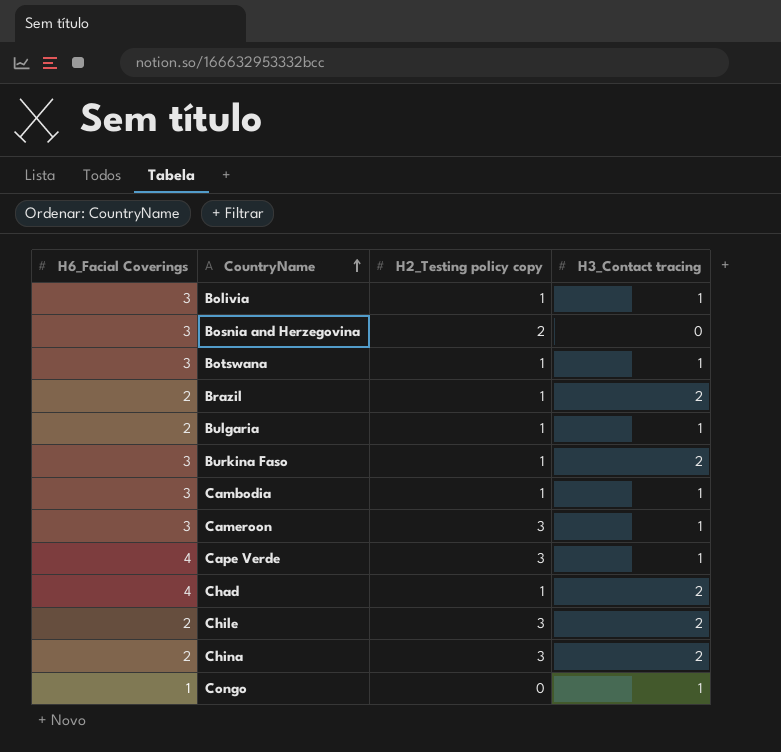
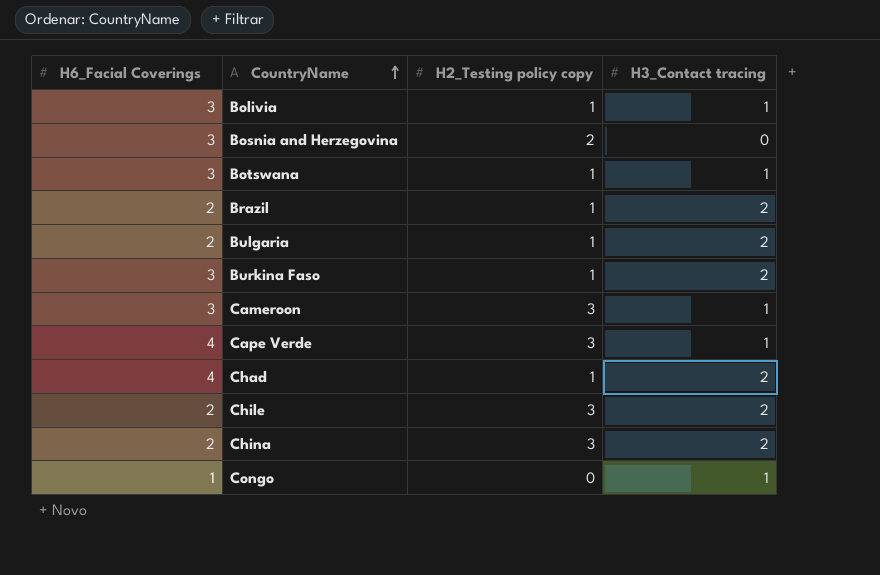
row Cambodia: 3 | 1 | 1 -> none
Bulgaria | H3_Contact tracing: 1 -> 2

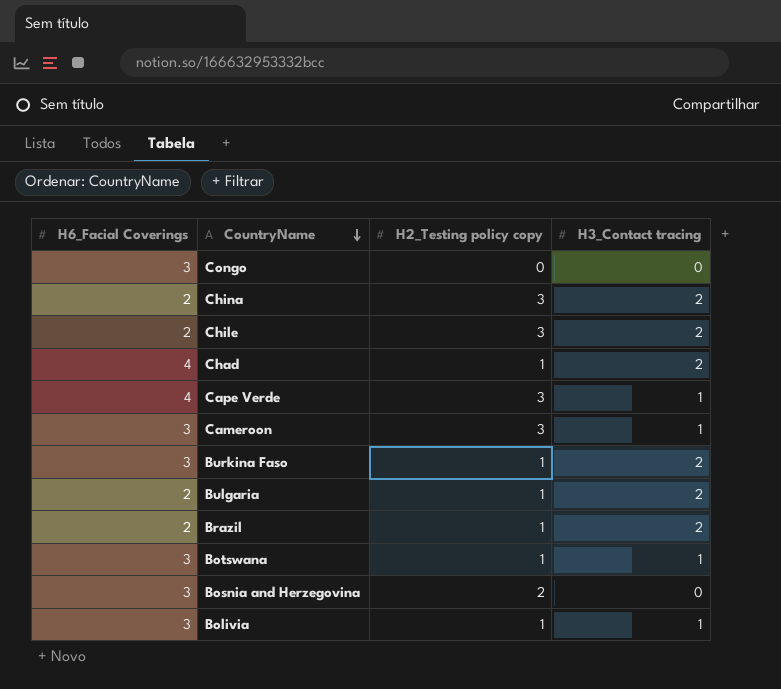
row order: CountryName ascending -> CountryName descending
Congo | H6_Facial Coverings: 1 -> 3
Congo | H3_Contact tracing: 1 -> 0

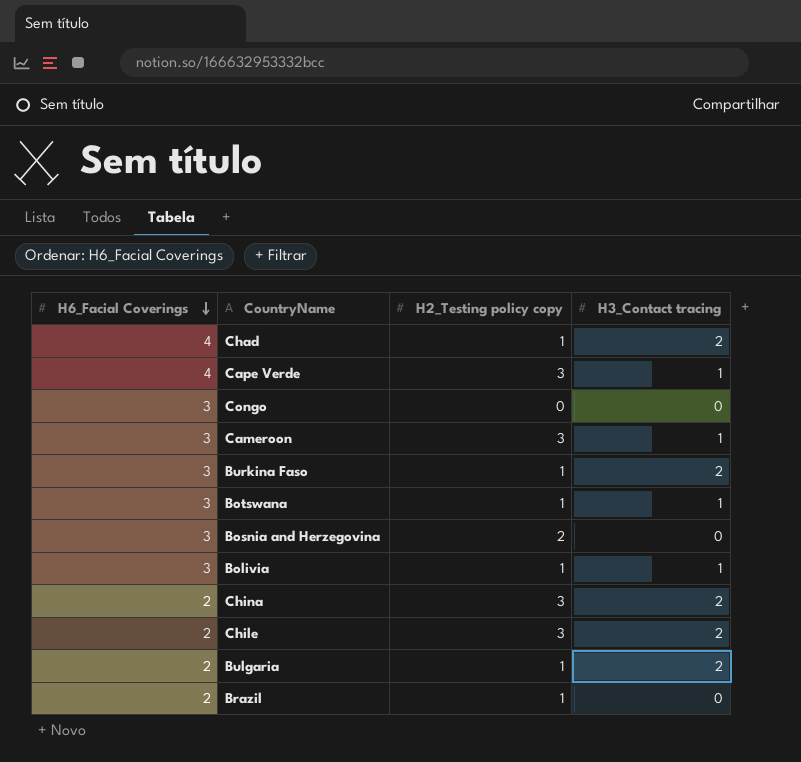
row order: CountryName descending -> H6_Facial Coverings descending
Brazil | H3_Contact tracing: 2 -> 0

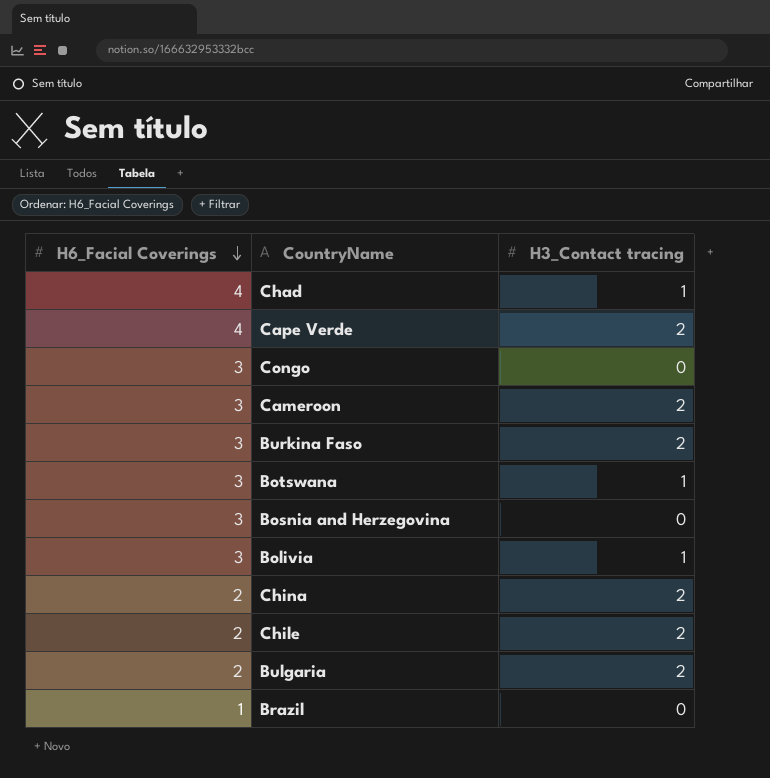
column H2_Testing policy copy | position: 3 -> none
Chad | H3_Contact tracing: 2 -> 1
Cape Verde | H3_Contact tracing: 1 -> 2
Cameroon | H3_Contact tracing: 1 -> 2
Brazil | H6_Facial Coverings: 2 -> 1

